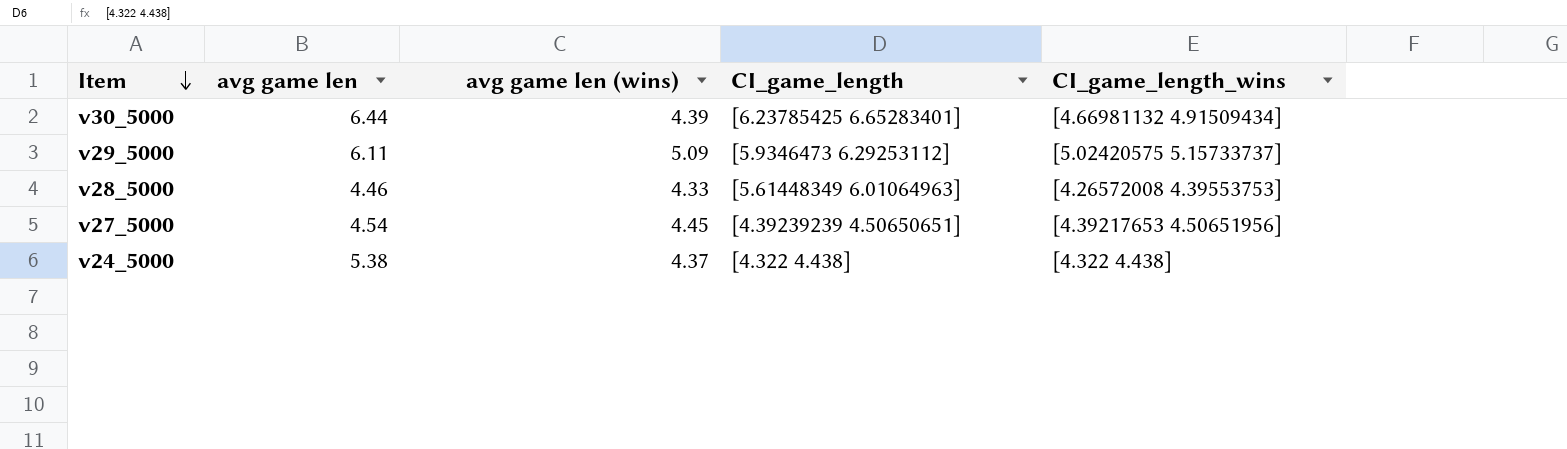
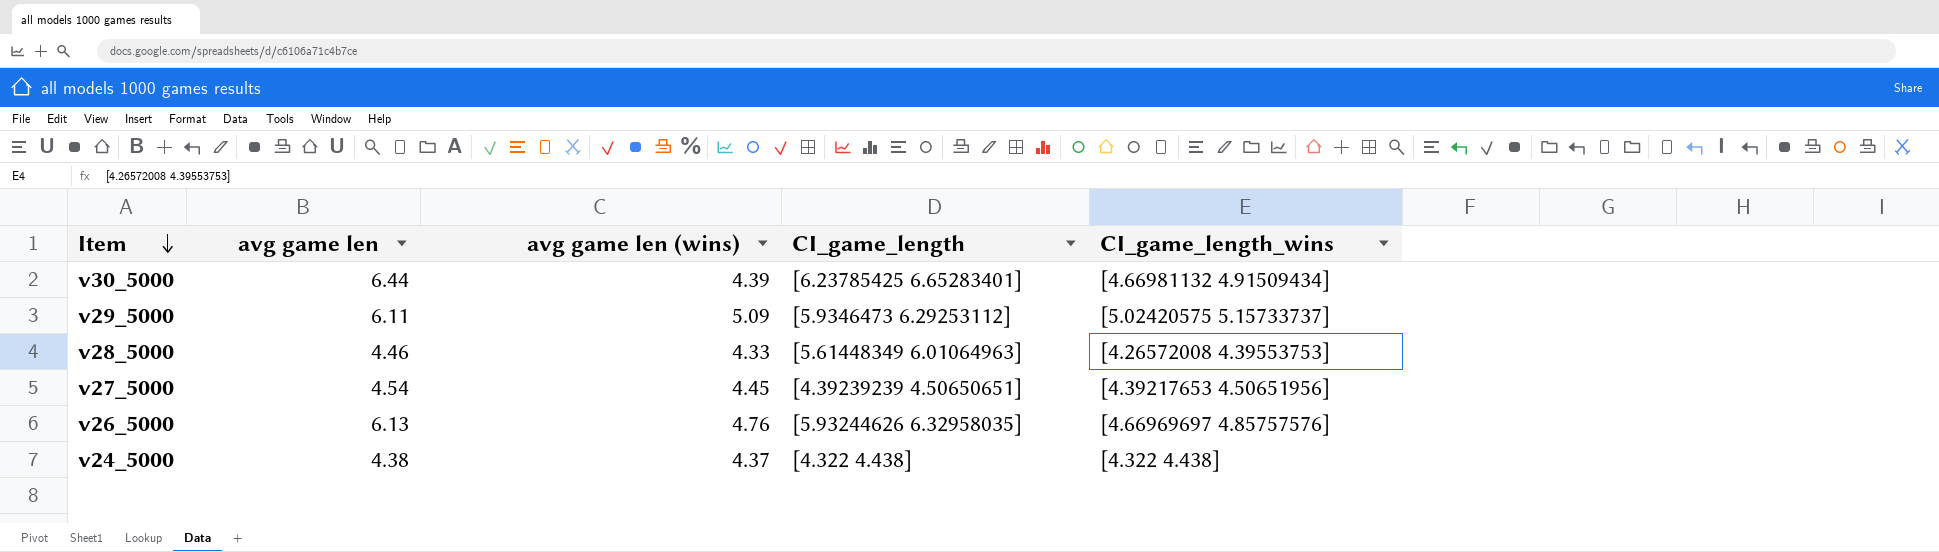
row v26_5000: none -> 6.13 | 4.76 | [5.93244626 6.32958035] | [4.66969697 4.85757576]
v24_5000 | avg game len: 5.38 -> 4.38

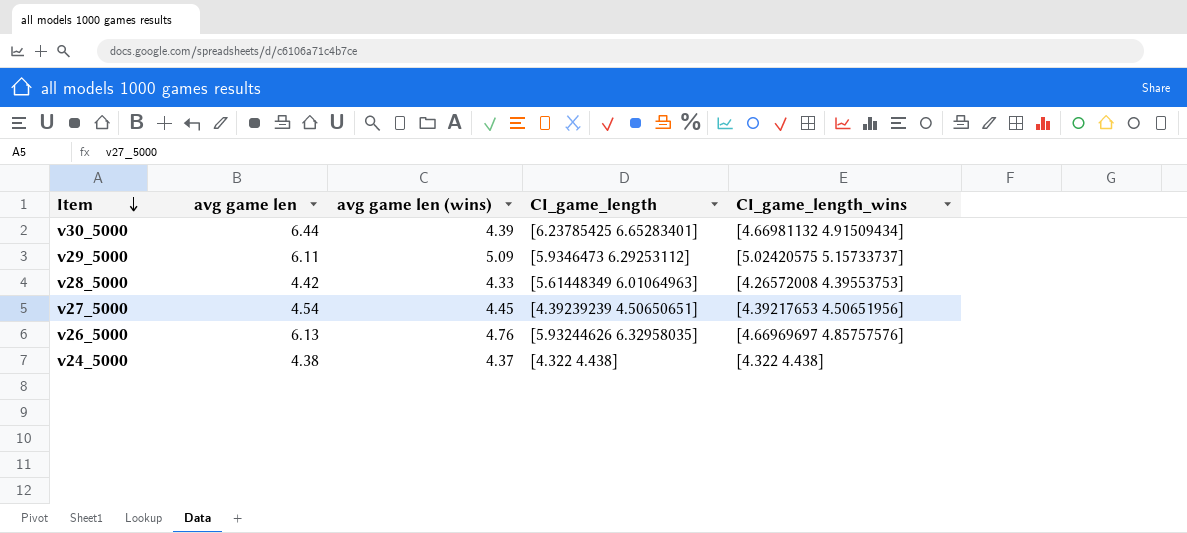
v28_5000 | avg game len: 4.46 -> 4.42

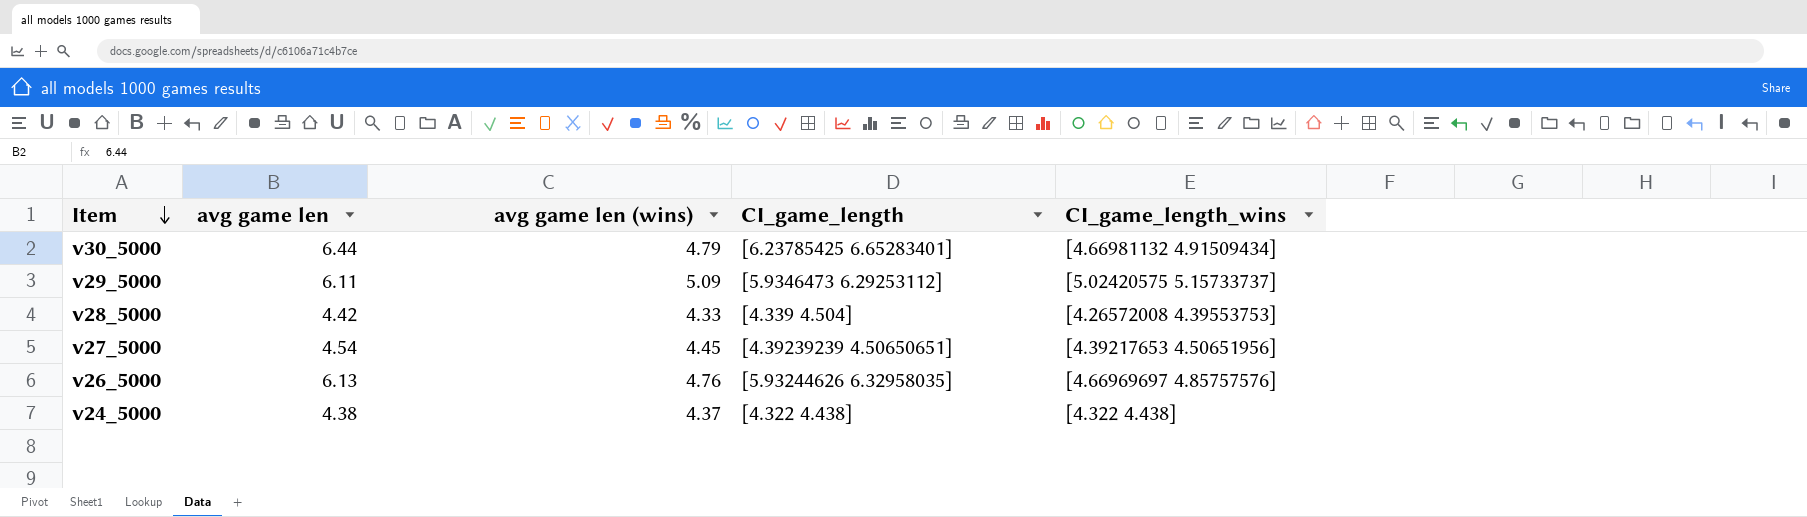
v30_5000 | avg game len (wins): 4.39 -> 4.79
v28_5000 | CI_game_length: [5.61448349 6.01064963] -> [4.339 4.504]

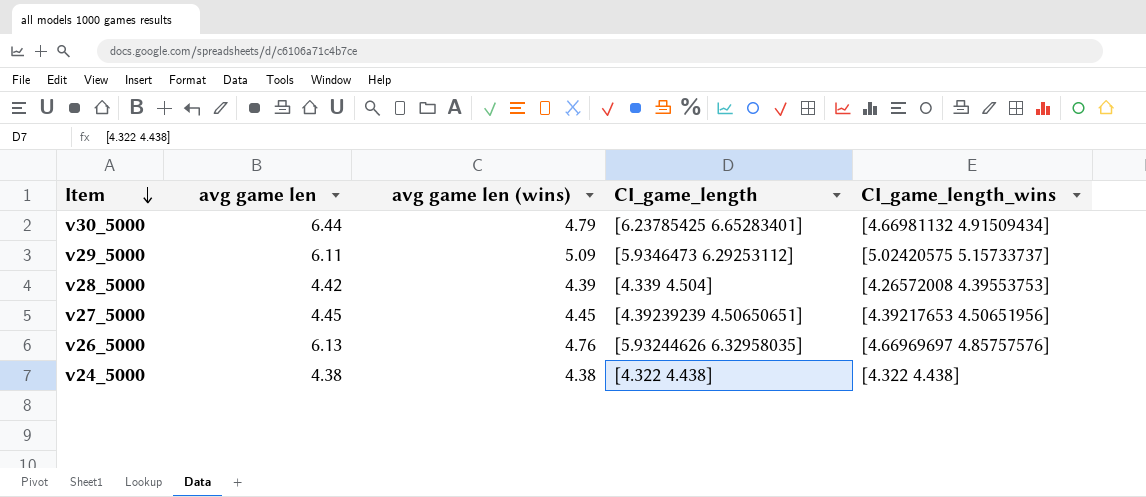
v28_5000 | avg game len (wins): 4.33 -> 4.39
v27_5000 | avg game len: 4.54 -> 4.45
v24_5000 | avg game len (wins): 4.37 -> 4.38

